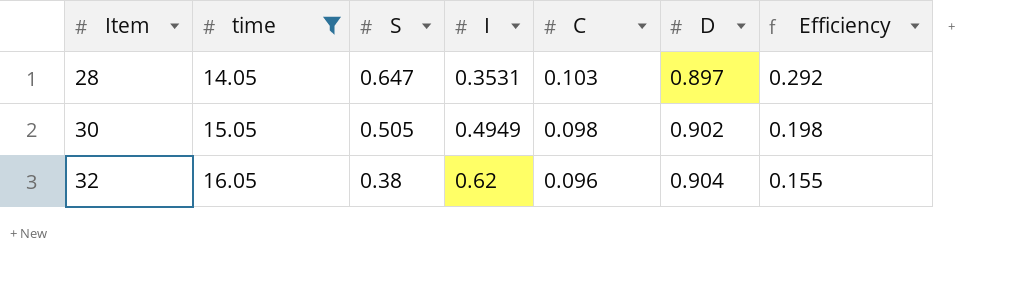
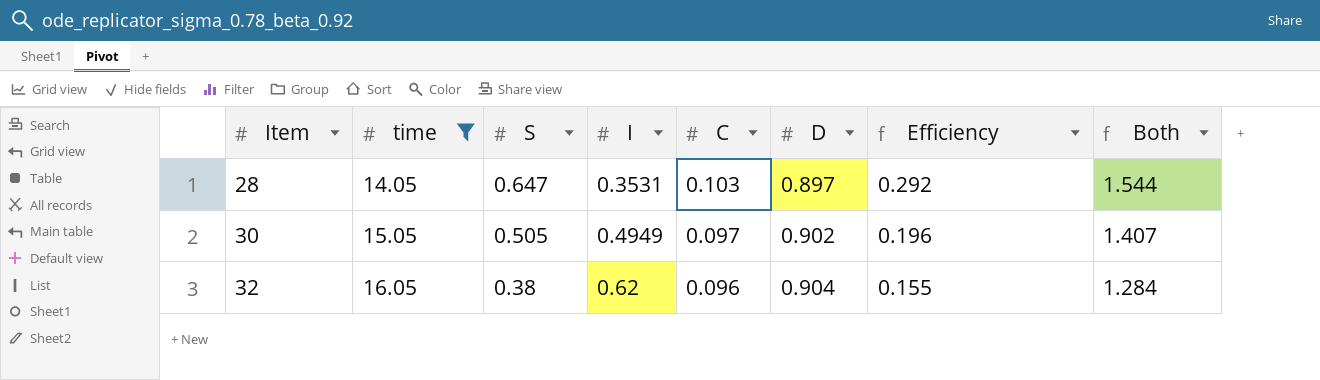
column Both | formula: none -> [S] + [D]
30 | C: 0.098 -> 0.097
30 | Efficiency: 0.198 -> 0.196

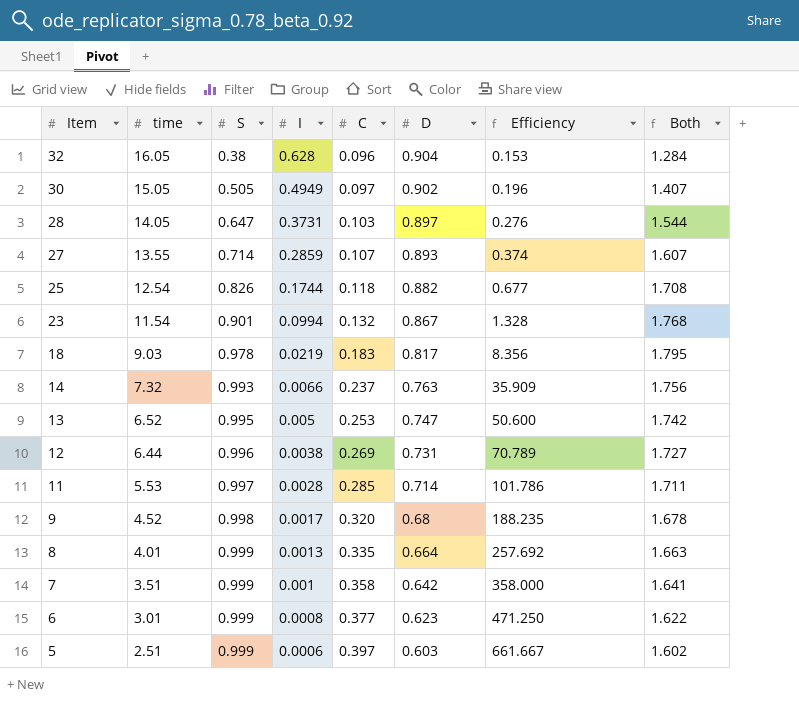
filter: time >= 14.05 -> none
row order: Item ascending -> Item descending
32 | I: 0.62 -> 0.628
32 | Efficiency: 0.155 -> 0.153
28 | I: 0.3531 -> 0.3731
28 | Efficiency: 0.292 -> 0.276

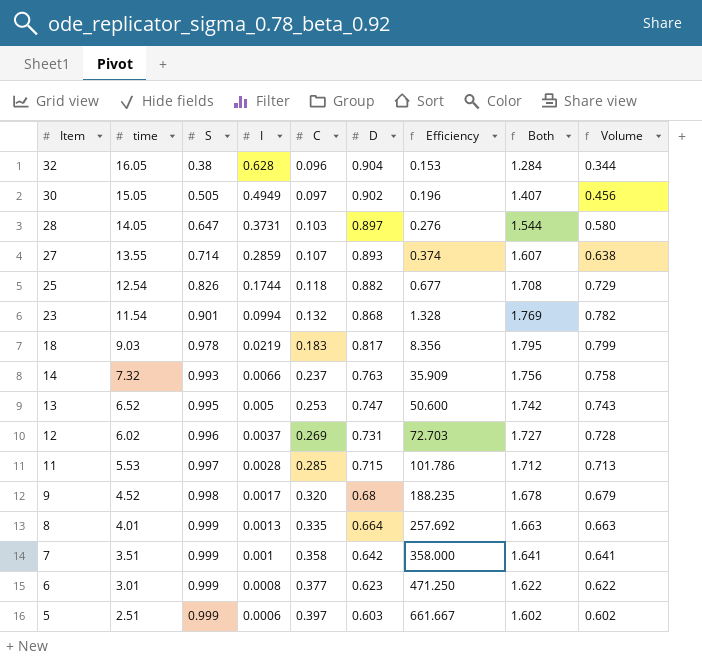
column Volume | formula: none -> [S] * [D]
23 | D: 0.867 -> 0.868
23 | Both: 1.768 -> 1.769
12 | time: 6.44 -> 6.02
12 | I: 0.0038 -> 0.0037
12 | Efficiency: 70.789 -> 72.703
11 | D: 0.714 -> 0.715
11 | Both: 1.711 -> 1.712

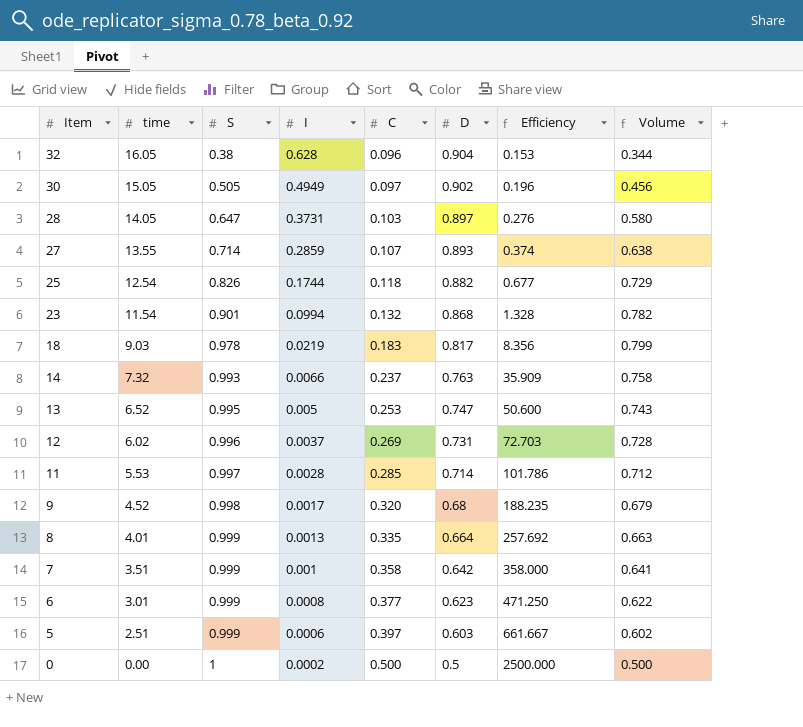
column Both | formula: [S] + [D] -> none
11 | D: 0.715 -> 0.714
11 | Volume: 0.713 -> 0.712
row 0: none -> 0.00 | 1 | 0.0002 | 0.500 | 0.5 | 2500.000 | 0.500

